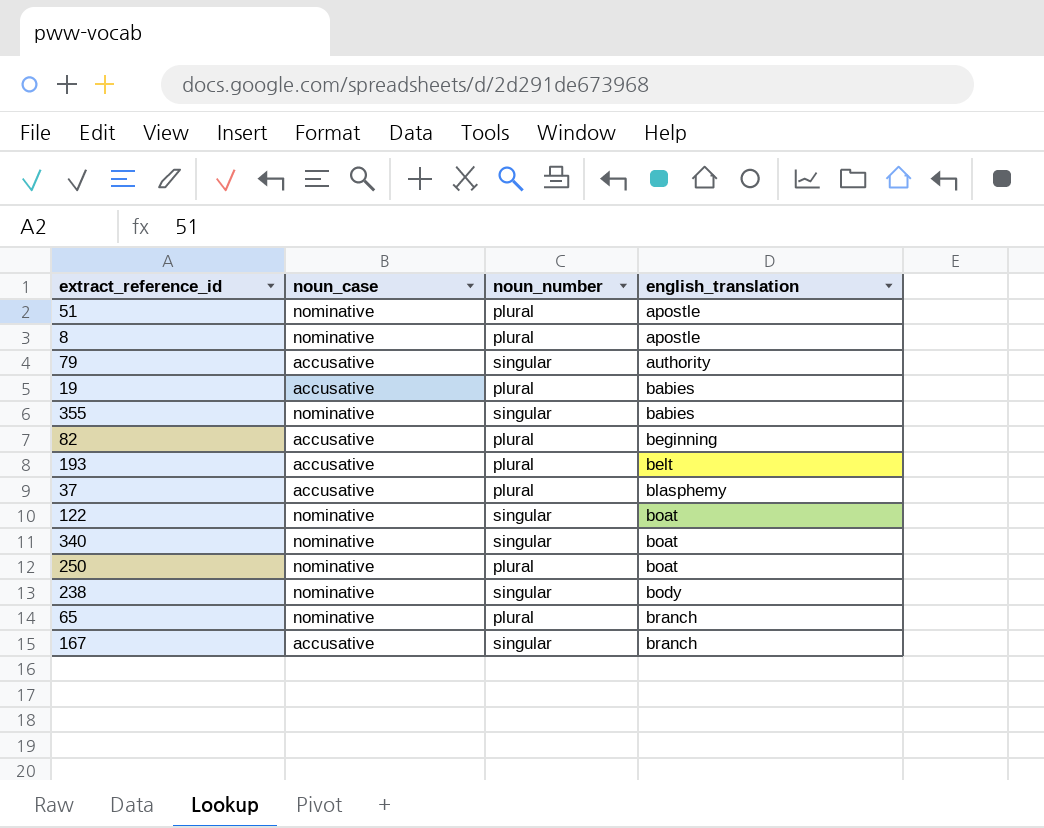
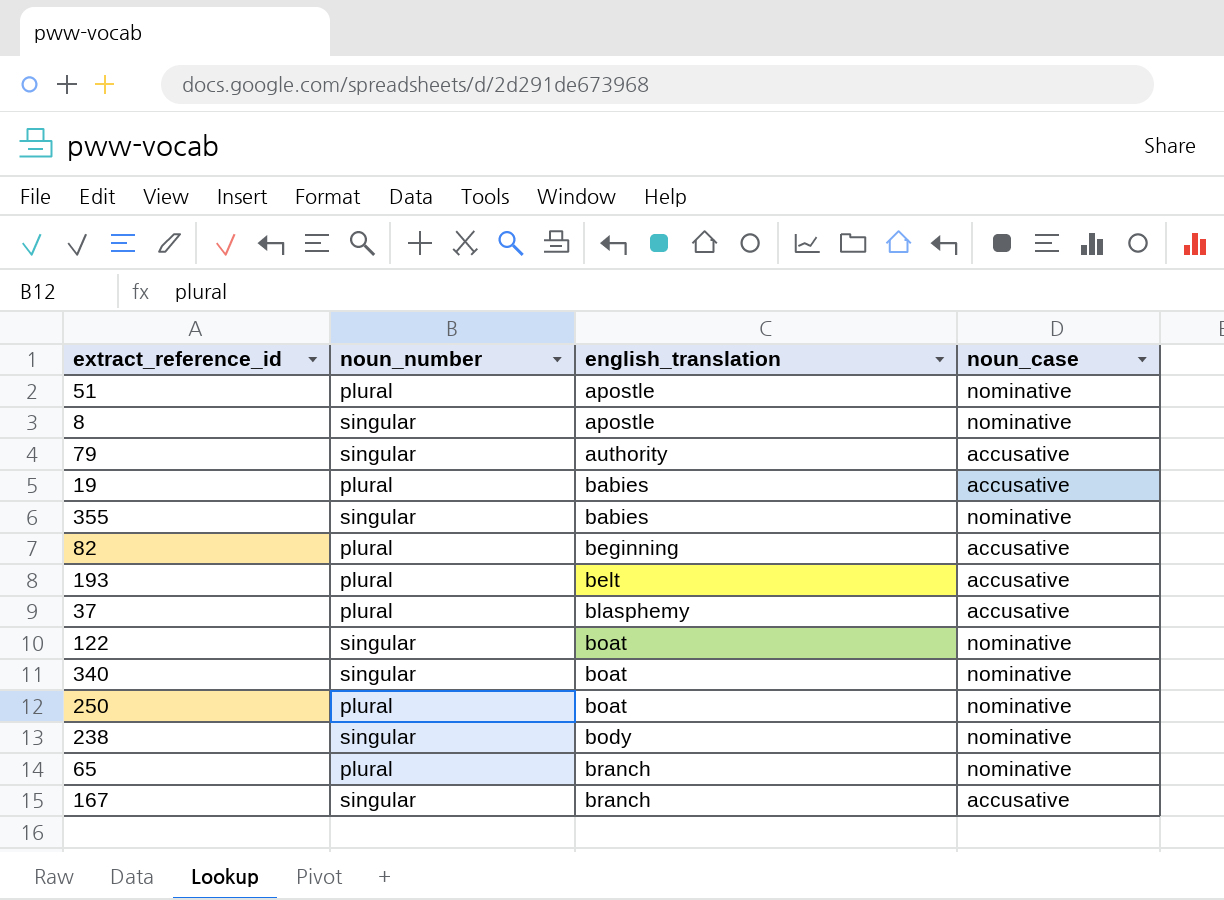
column noun_case | position: 2 -> 4
8 | noun_number: plural -> singular

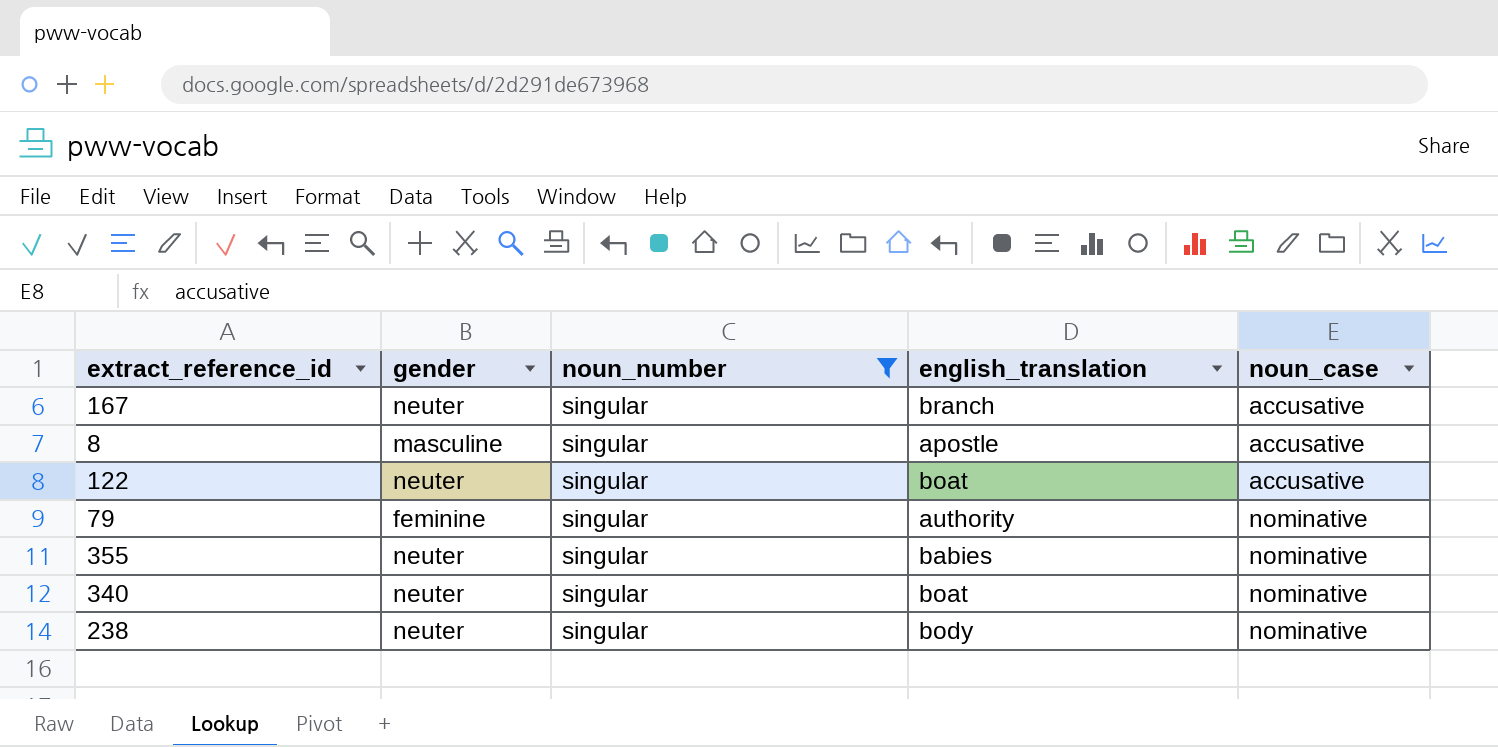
filter: none -> noun_number = singular
row order: english_translation ascending -> noun_case ascending
column gender | position: none -> 2
8 | noun_case: nominative -> accusative
122 | noun_case: nominative -> accusative
79 | noun_case: accusative -> nominative

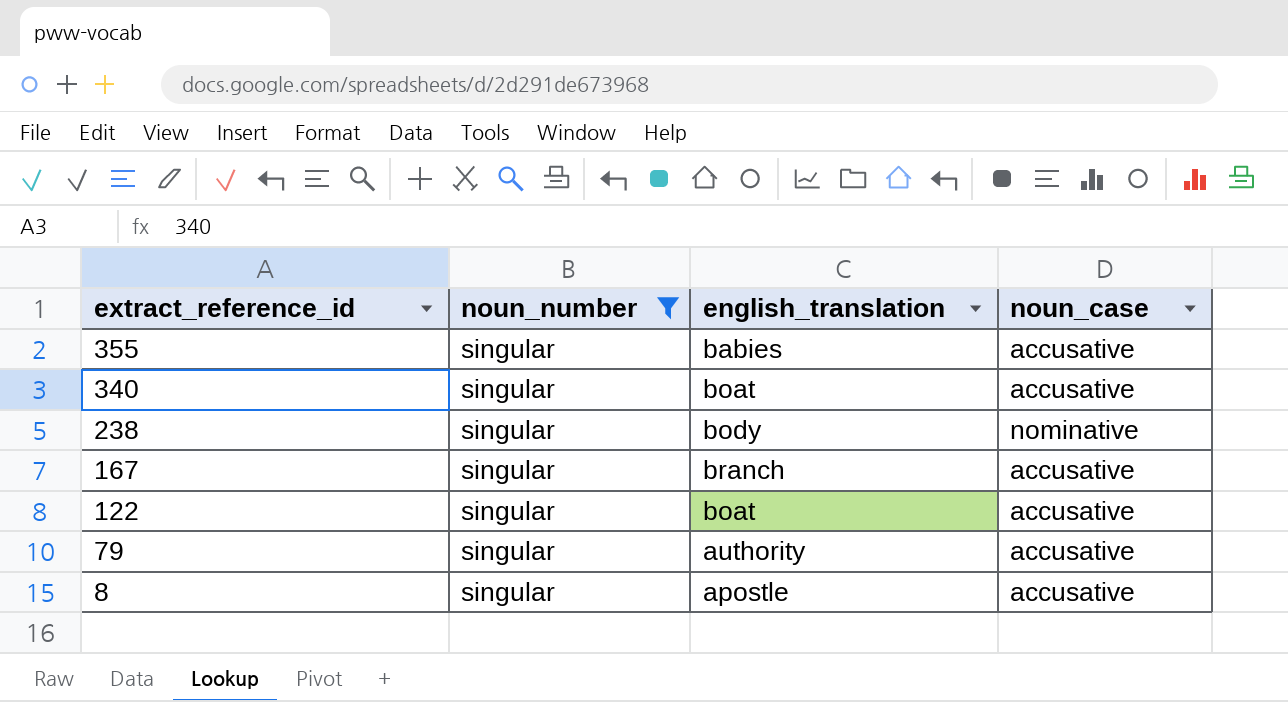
row order: noun_case ascending -> extract_reference_id descending
column gender | position: 2 -> none
355 | noun_case: nominative -> accusative
340 | noun_case: nominative -> accusative
79 | noun_case: nominative -> accusative

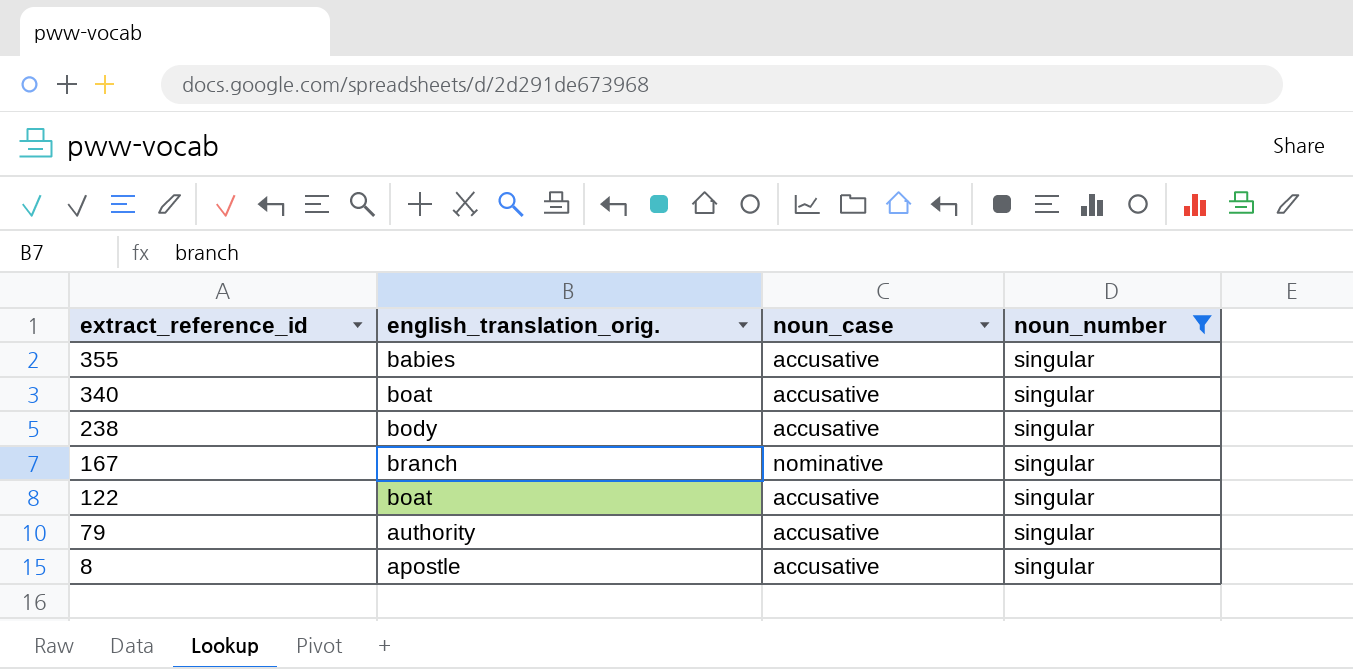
column name: english_translation -> english_translation_orig.
column noun_number | position: 2 -> 4
238 | noun_case: nominative -> accusative
167 | noun_case: accusative -> nominative

